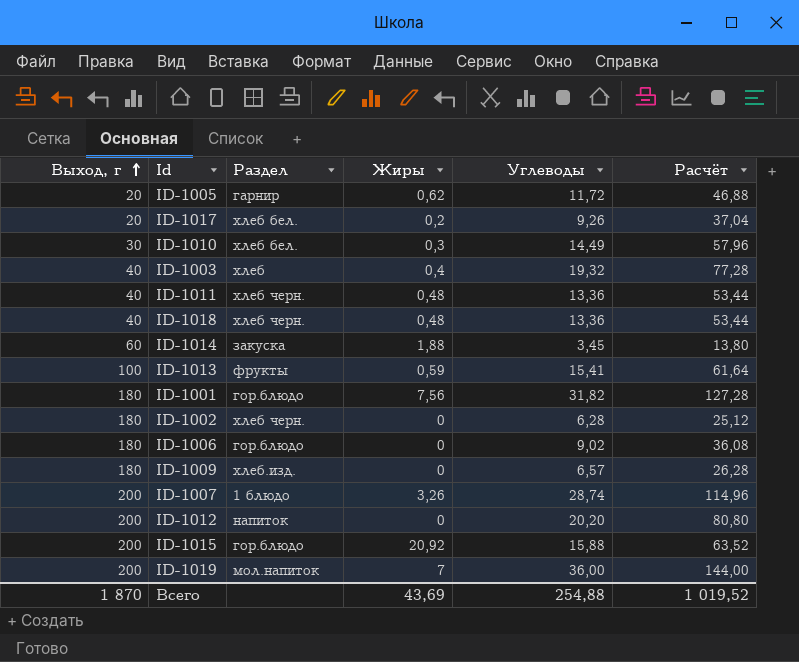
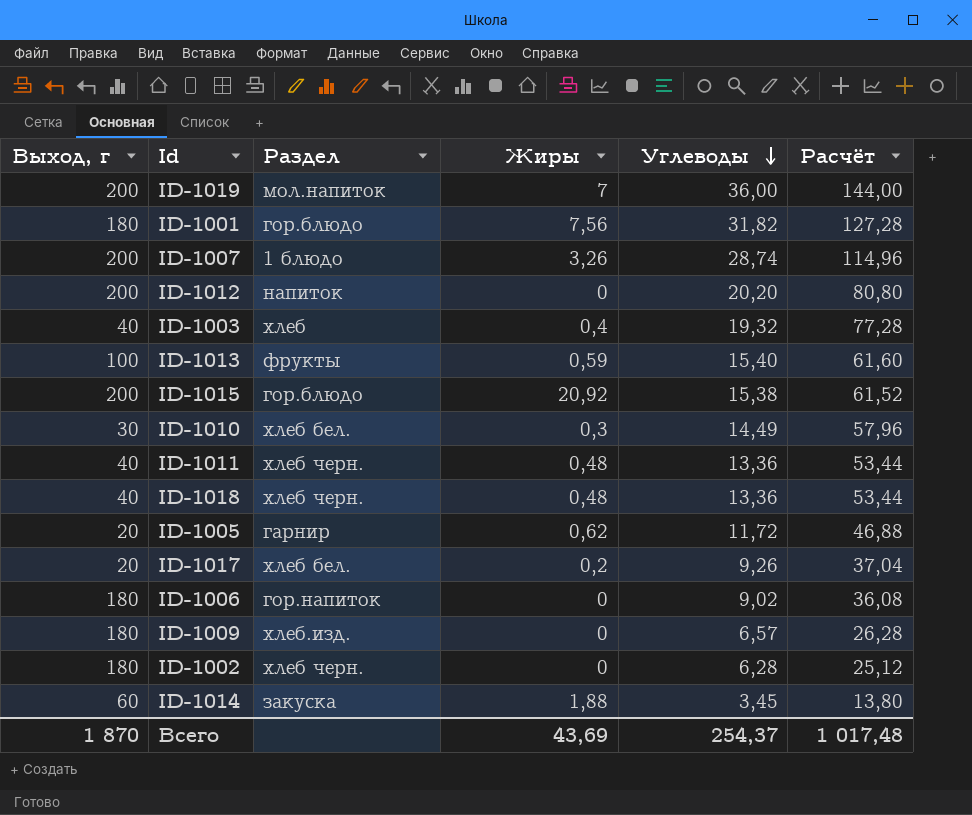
row order: Выход, г ascending -> Углеводы descending
ID-1013 | Углеводы: 15,41 -> 15,40
ID-1013 | Расчёт: 61,64 -> 61,60
ID-1015 | Углеводы: 15,88 -> 15,38
ID-1015 | Расчёт: 63,52 -> 61,52
ID-1006 | Раздел: гор.блюдо -> гор.напиток
Всего | Углеводы: 254,88 -> 254,37
Всего | Расчёт: 1 019,52 -> 1 017,48

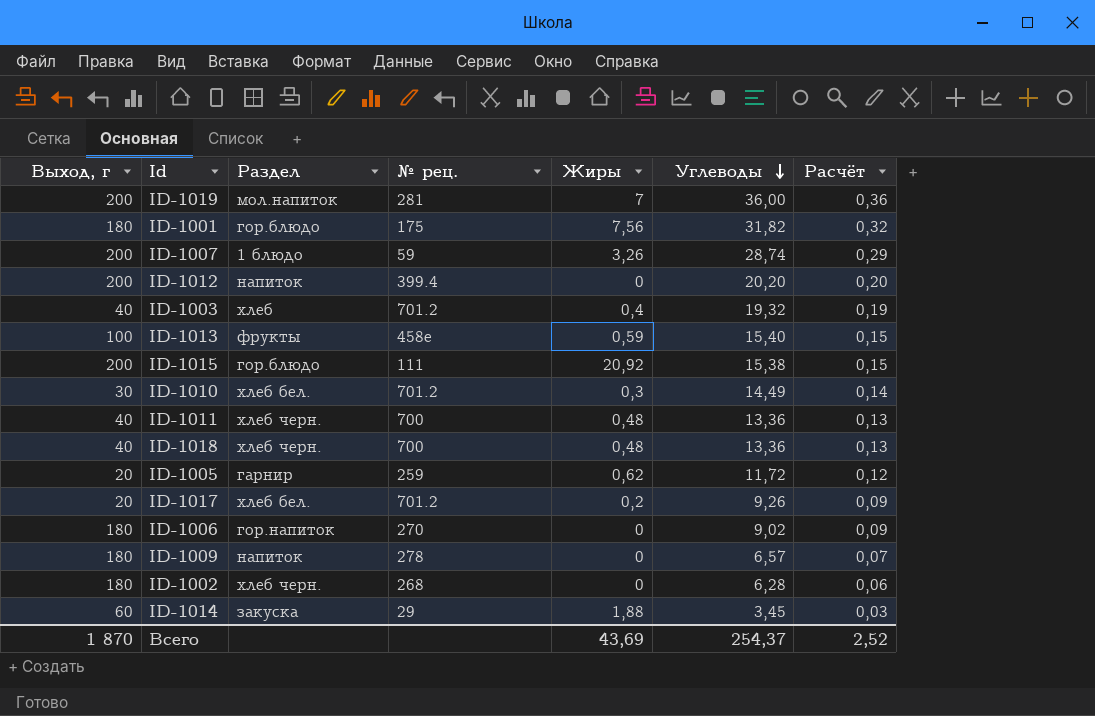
column № рец. | position: none -> 4
column Расчёт | formula: [Углеводы] * 4 -> [Углеводы] * 0,01
ID-1009 | Раздел: хлеб.изд. -> напиток
Всего | Расчёт: 1 017,48 -> 2,52

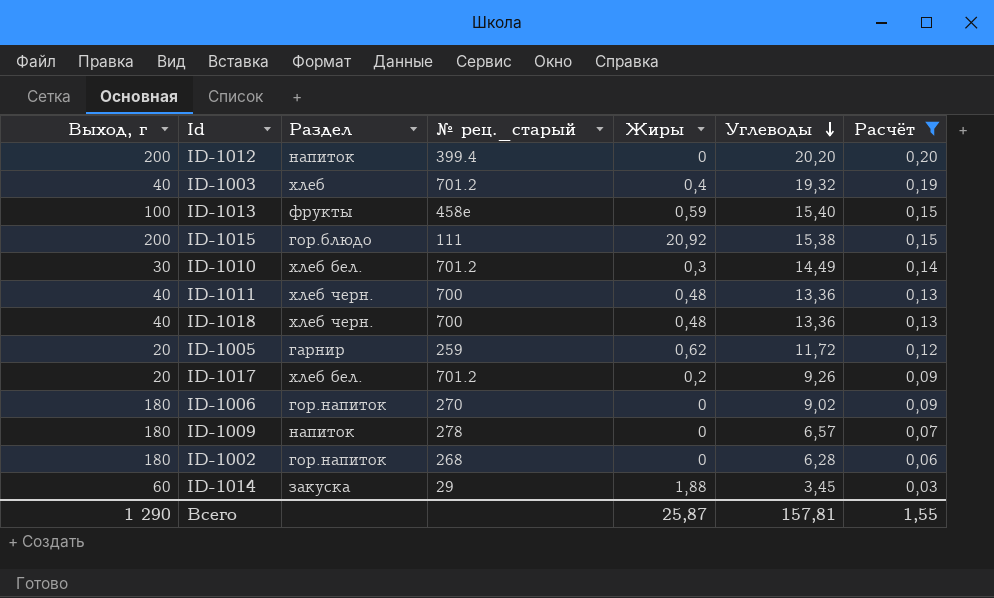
filter: none -> Расчёт <= 0,20
column name: № рец. -> № рец._старый
ID-1002 | Раздел: хлеб черн. -> гор.напиток
Всего | Выход, г: 1 870 -> 1 290
Всего | Жиры: 43,69 -> 25,87
Всего | Углеводы: 254,37 -> 157,81
Всего | Расчёт: 2,52 -> 1,55

